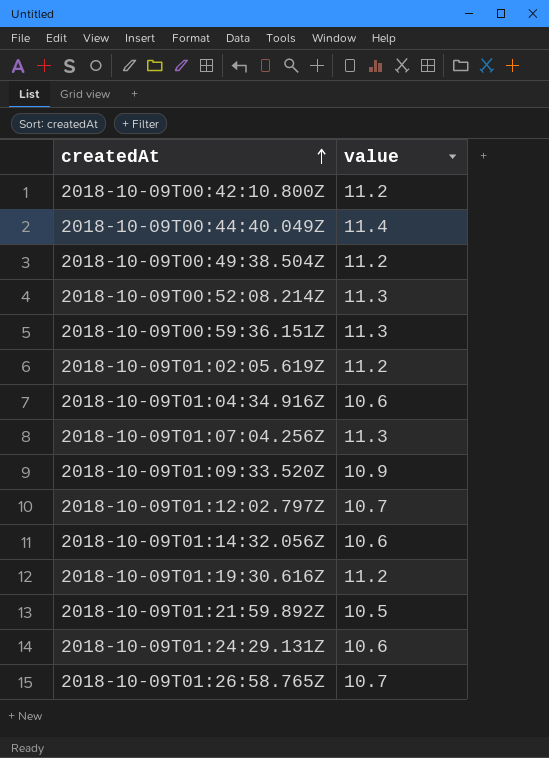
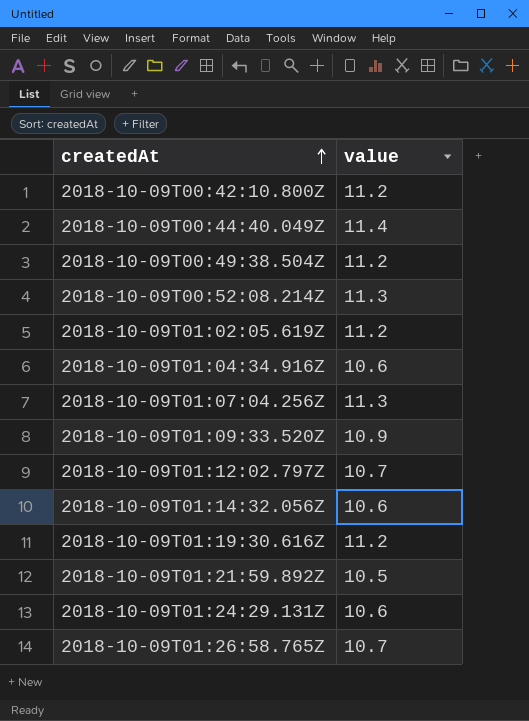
row 2018-10-09T00:59:36.151Z: 11.3 -> none

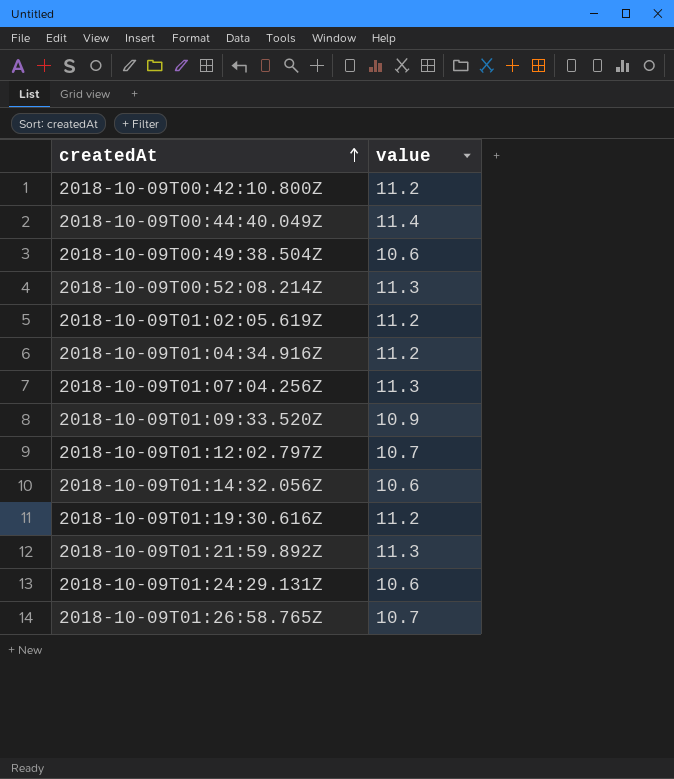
2018-10-09T00:49:38.504Z | value: 11.2 -> 10.6
2018-10-09T01:04:34.916Z | value: 10.6 -> 11.2
2018-10-09T01:21:59.892Z | value: 10.5 -> 11.3

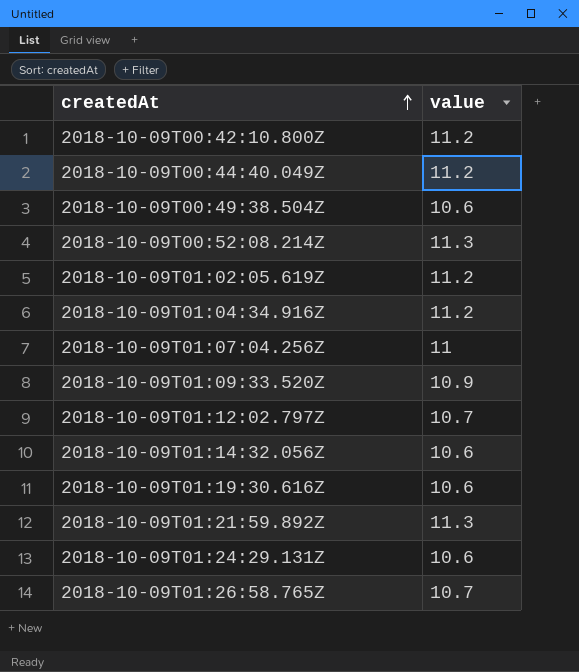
2018-10-09T00:44:40.049Z | value: 11.4 -> 11.2
2018-10-09T01:07:04.256Z | value: 11.3 -> 11
2018-10-09T01:19:30.616Z | value: 11.2 -> 10.6

